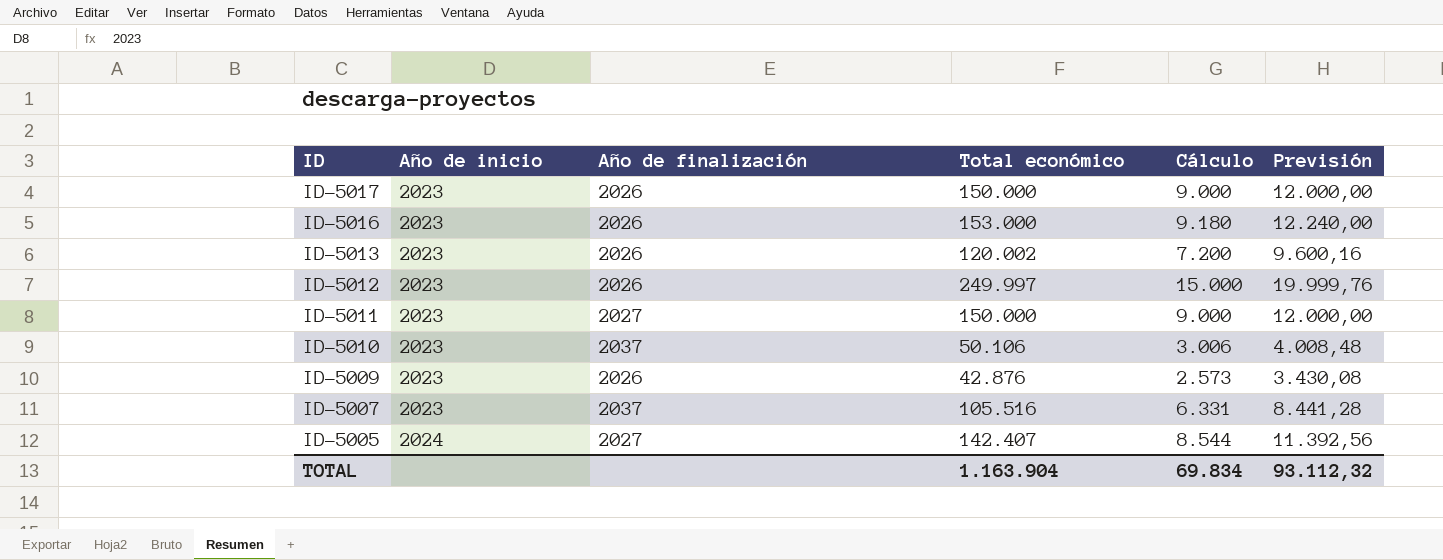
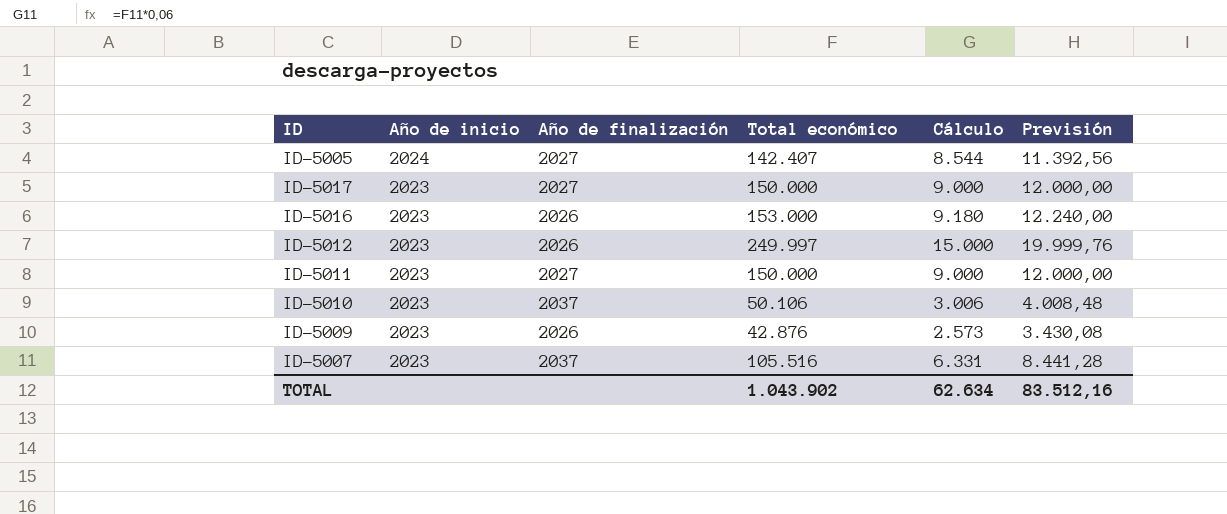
row order: ID descending -> Año de inicio descending
row ID-5013: 2023 | 2026 | 120.002 | 7.200 | 9.600,16 -> none
ID-5017 | Año de finalización: 2026 -> 2027
TOTAL | Total económico: 1.163.904 -> 1.043.902
TOTAL | Cálculo: 69.834 -> 62.634
TOTAL | Previsión: 93.112,32 -> 83.512,16

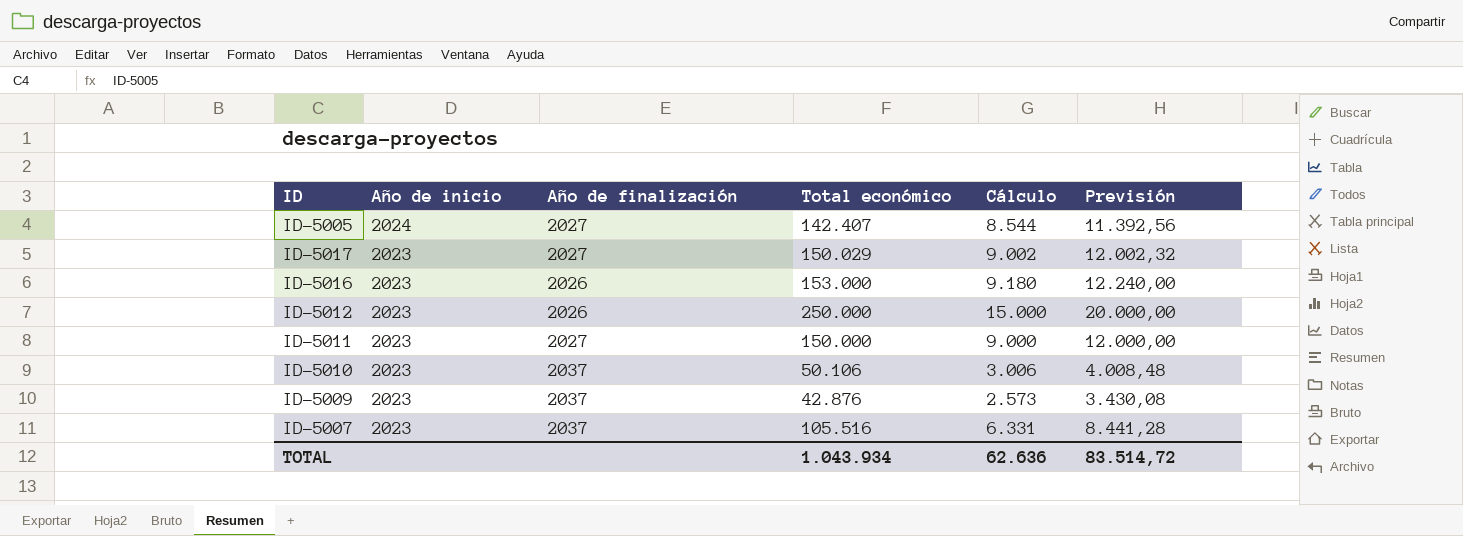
ID-5017 | Total económico: 150.000 -> 150.029
ID-5017 | Cálculo: 9.000 -> 9.002
ID-5017 | Previsión: 12.000,00 -> 12.002,32
ID-5012 | Total económico: 249.997 -> 250.000
ID-5012 | Previsión: 19.999,76 -> 20.000,00
ID-5009 | Año de finalización: 2026 -> 2037
TOTAL | Total económico: 1.043.902 -> 1.043.934
TOTAL | Cálculo: 62.634 -> 62.636
TOTAL | Previsión: 83.512,16 -> 83.514,72

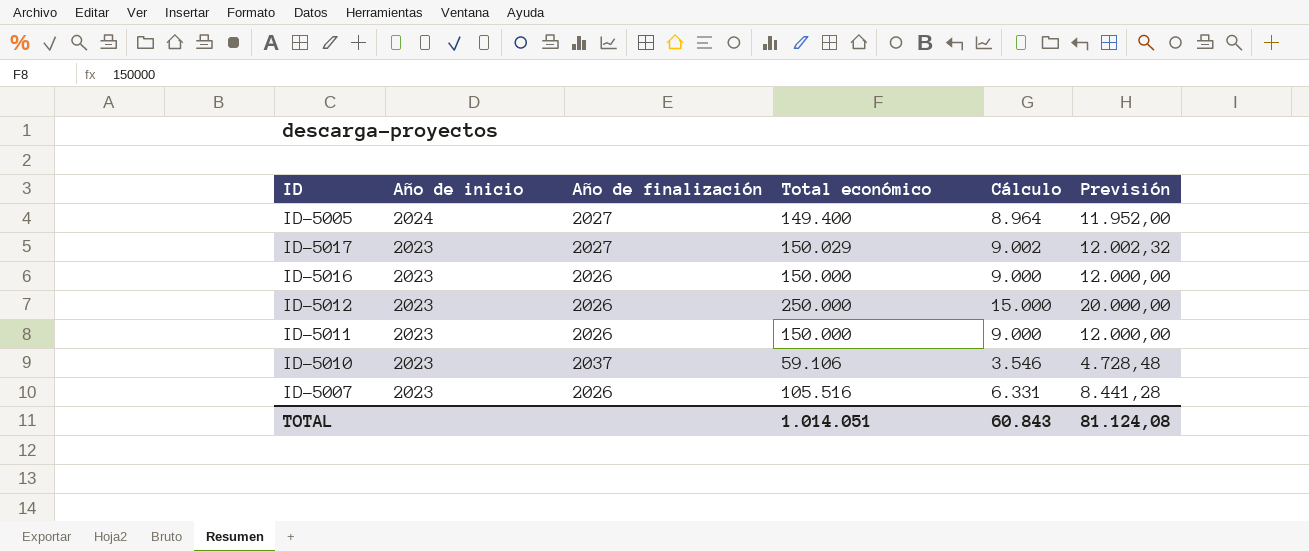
row ID-5009: 2023 | 2037 | 42.876 | 2.573 | 3.430,08 -> none
ID-5005 | Total económico: 142.407 -> 149.400
ID-5005 | Cálculo: 8.544 -> 8.964
ID-5005 | Previsión: 11.392,56 -> 11.952,00
ID-5016 | Total económico: 153.000 -> 150.000
ID-5016 | Cálculo: 9.180 -> 9.000
ID-5016 | Previsión: 12.240,00 -> 12.000,00
ID-5011 | Año de finalización: 2027 -> 2026
ID-5010 | Total económico: 50.106 -> 59.106
ID-5010 | Cálculo: 3.006 -> 3.546
ID-5010 | Previsión: 4.008,48 -> 4.728,48
ID-5007 | Año de finalización: 2037 -> 2026
TOTAL | Total económico: 1.043.934 -> 1.014.051
TOTAL | Cálculo: 62.636 -> 60.843
TOTAL | Previsión: 83.514,72 -> 81.124,08

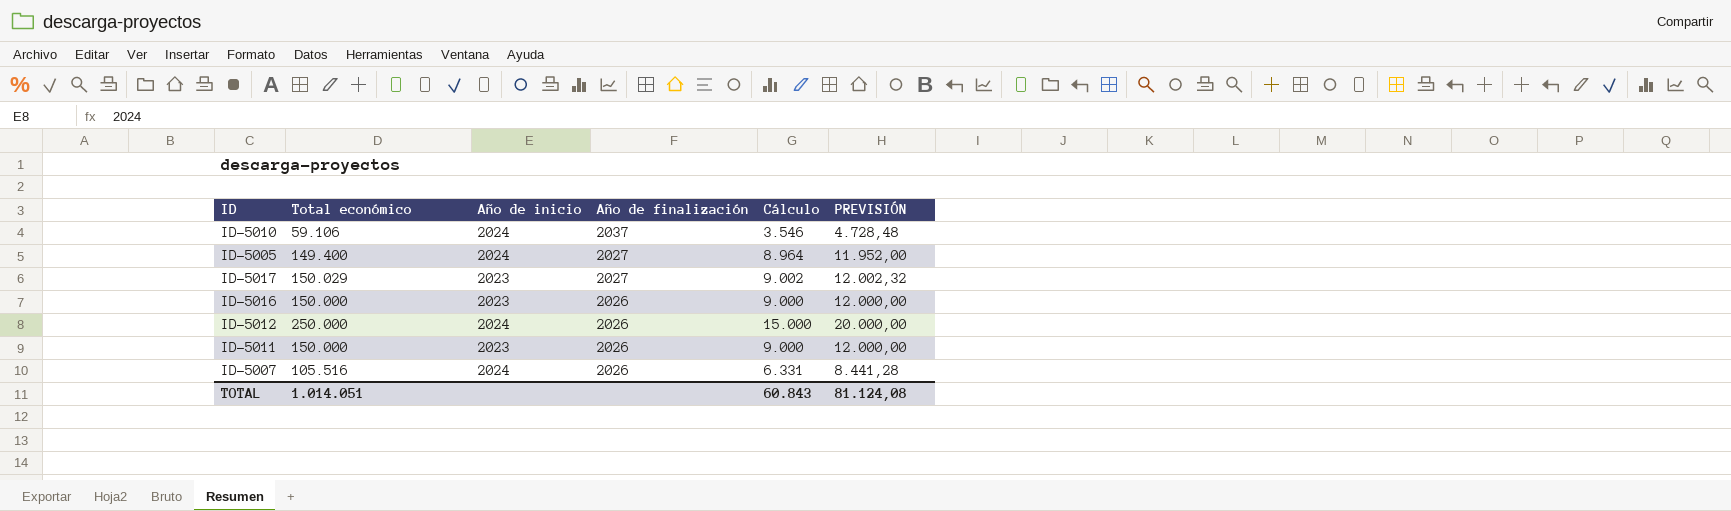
row order: Año de inicio descending -> Año de finalización descending
column Total económico | position: 4 -> 2
column name: Previsión -> PREVISIÓN
ID-5010 | Año de inicio: 2023 -> 2024
ID-5012 | Año de inicio: 2023 -> 2024
ID-5007 | Año de inicio: 2023 -> 2024

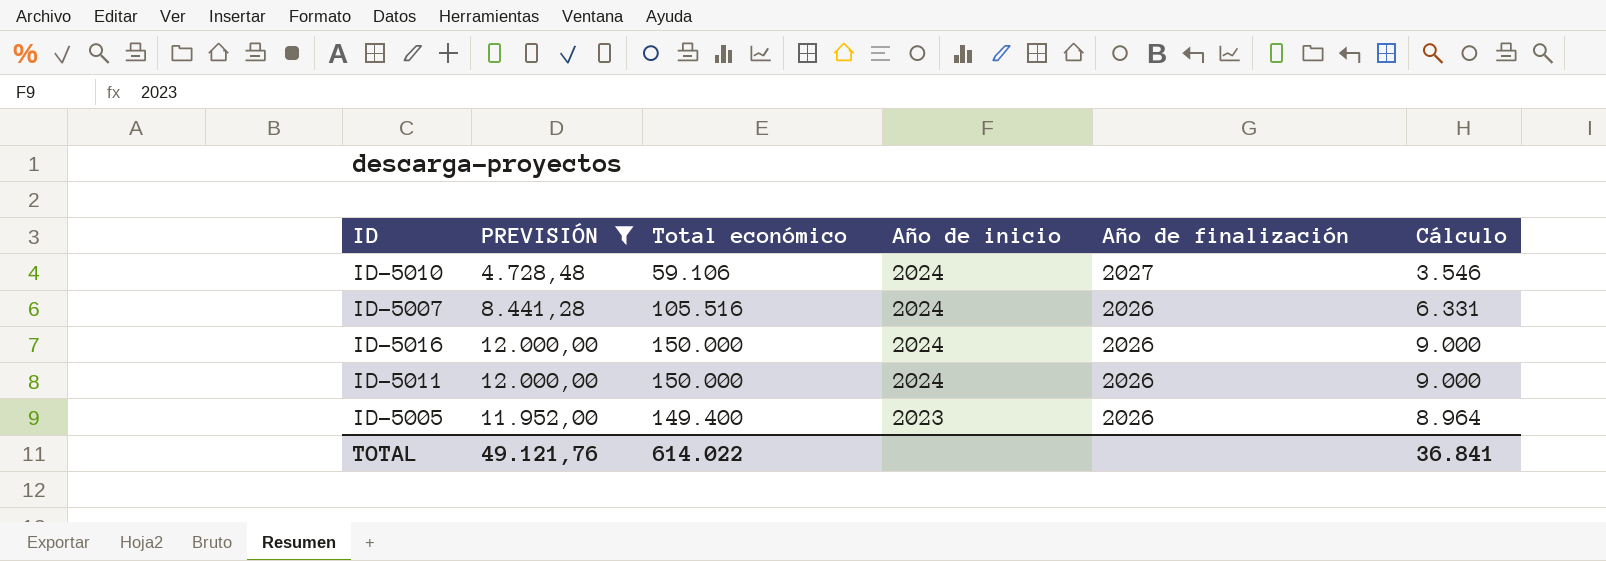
filter: none -> PREVISIÓN <= 12.000,00
row order: Año de finalización descending -> Año de inicio descending
column PREVISIÓN | position: 6 -> 2
ID-5010 | Año de finalización: 2037 -> 2027
ID-5016 | Año de inicio: 2023 -> 2024
ID-5011 | Año de inicio: 2023 -> 2024
ID-5005 | Año de inicio: 2024 -> 2023
ID-5005 | Año de finalización: 2027 -> 2026
TOTAL | PREVISIÓN: 81.124,08 -> 49.121,76
TOTAL | Total económico: 1.014.051 -> 614.022
TOTAL | Cálculo: 60.843 -> 36.841

